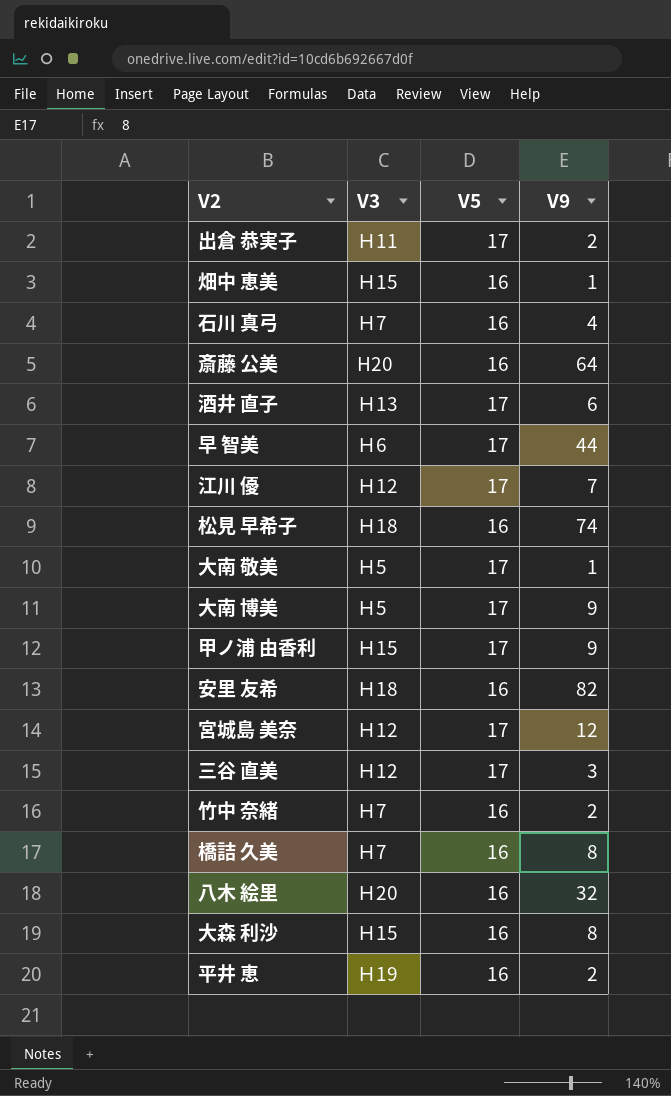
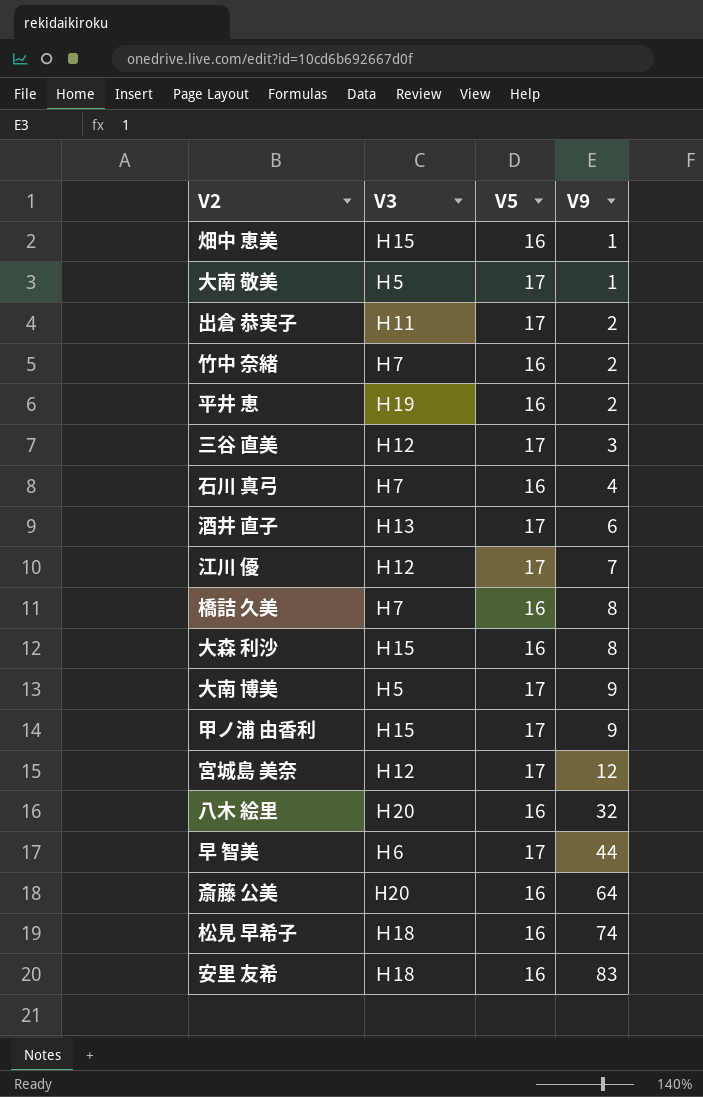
row order: none -> V9 ascending
安里 友希 | V9: 82 -> 83

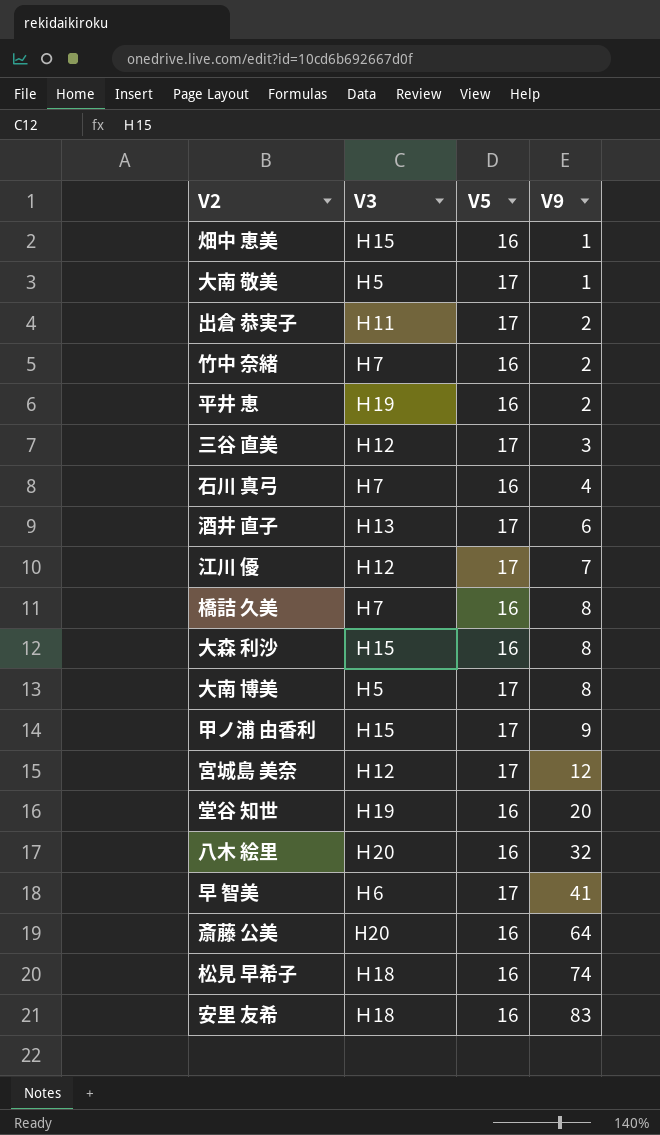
大南 博美 | V9: 9 -> 8
row 堂谷 知世: none -> Ｈ19 | 16 | 20
早 智美 | V9: 44 -> 41

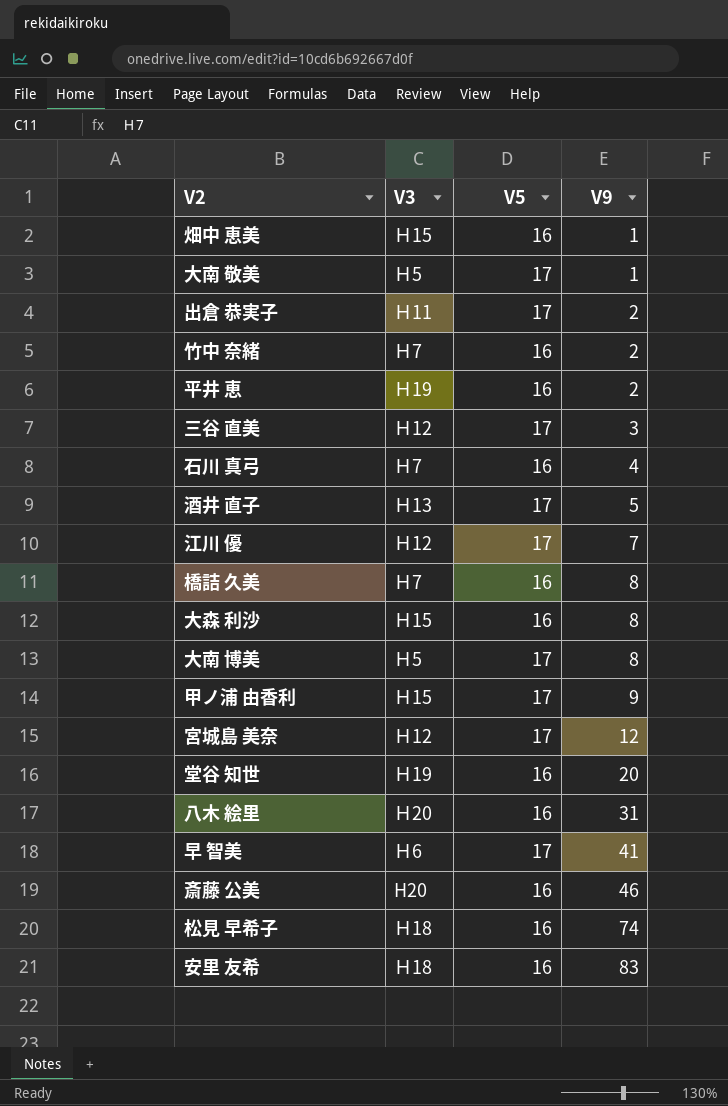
酒井 直子 | V9: 6 -> 5
八木 絵里 | V9: 32 -> 31
斎藤 公美 | V9: 64 -> 46

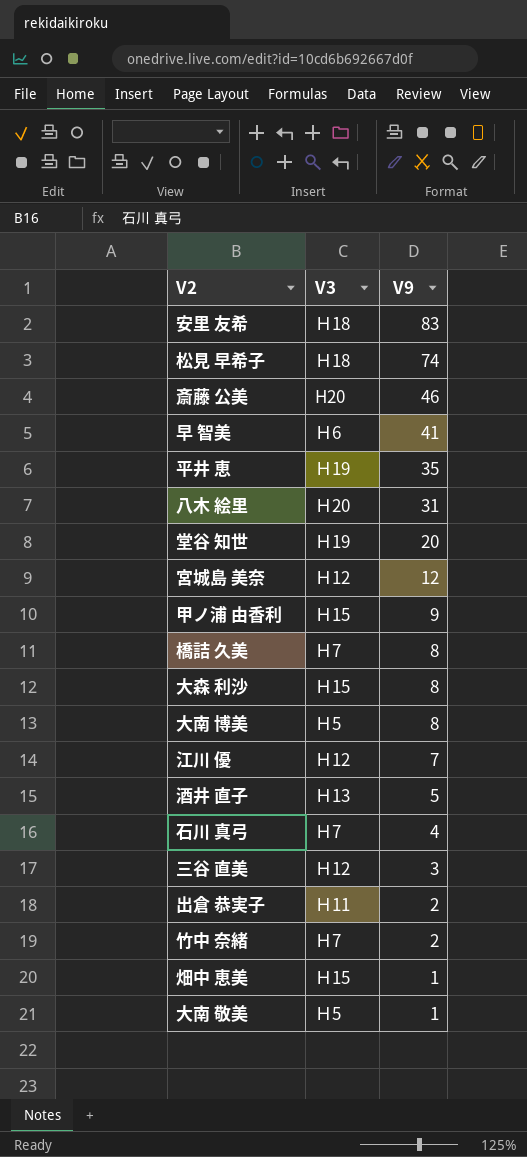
row order: V9 ascending -> V9 descending
column V5 | position: 3 -> none
平井 恵 | V9: 2 -> 35

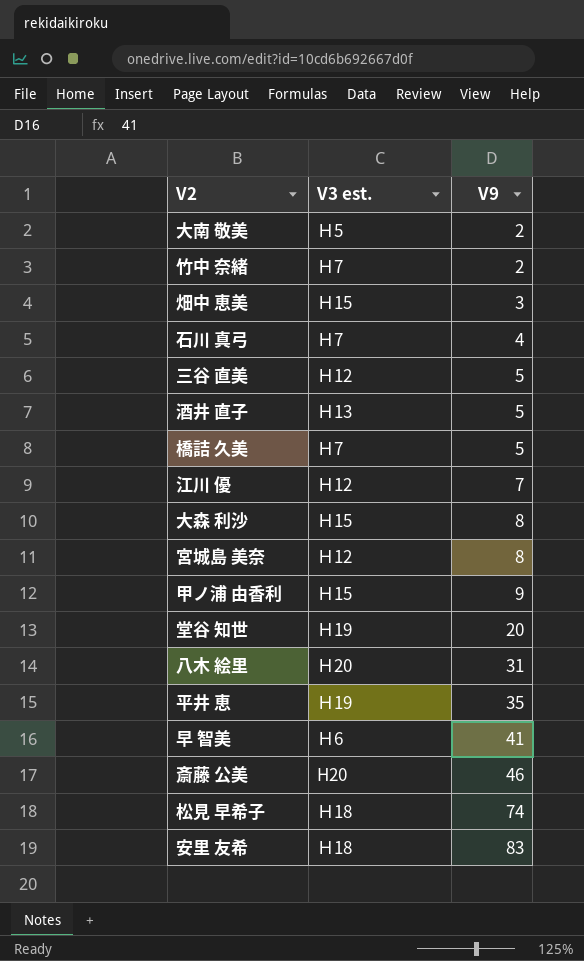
row order: V9 descending -> V9 ascending
column name: V3 -> V3 est.
row 大南 博美: Ｈ5 | 8 -> none
row 出倉 恭実子: Ｈ11 | 2 -> none
大南 敬美 | V9: 1 -> 2
畑中 恵美 | V9: 1 -> 3
三谷 直美 | V9: 3 -> 5
橋詰 久美 | V9: 8 -> 5
宮城島 美奈 | V9: 12 -> 8

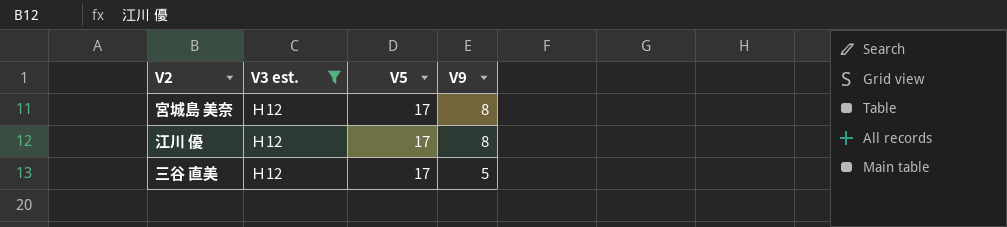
filter: none -> V3 est. = Ｈ12
row order: V9 ascending -> V9 descending
column V5 | position: none -> 3
江川 優 | V9: 7 -> 8

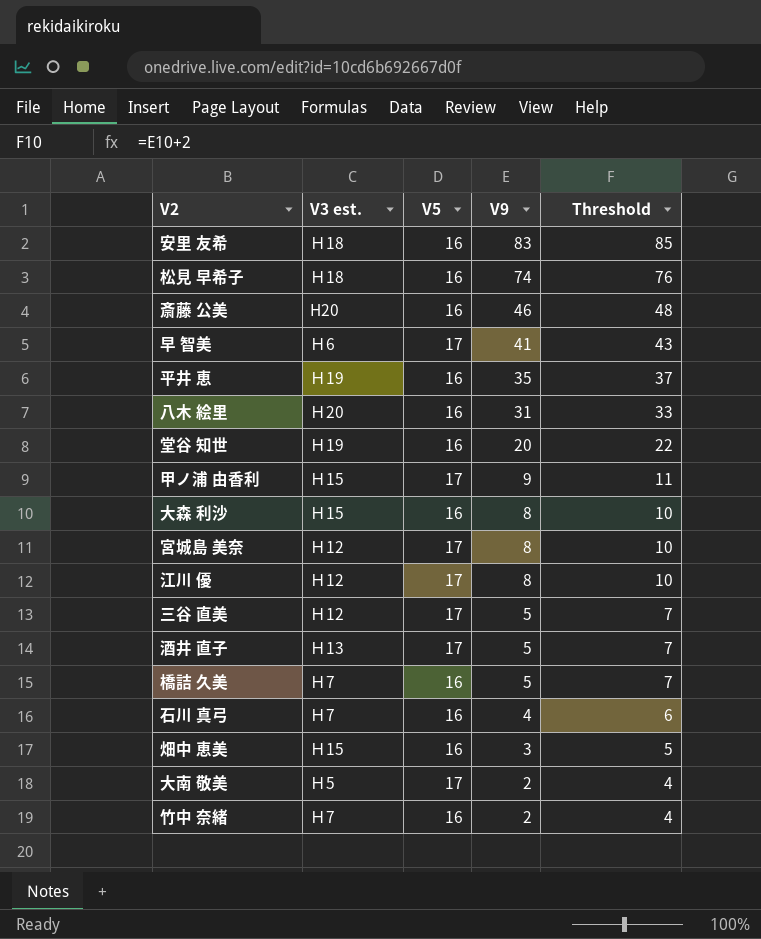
filter: V3 est. = Ｈ12 -> none
column Threshold | formula: none -> [V9] + 2

